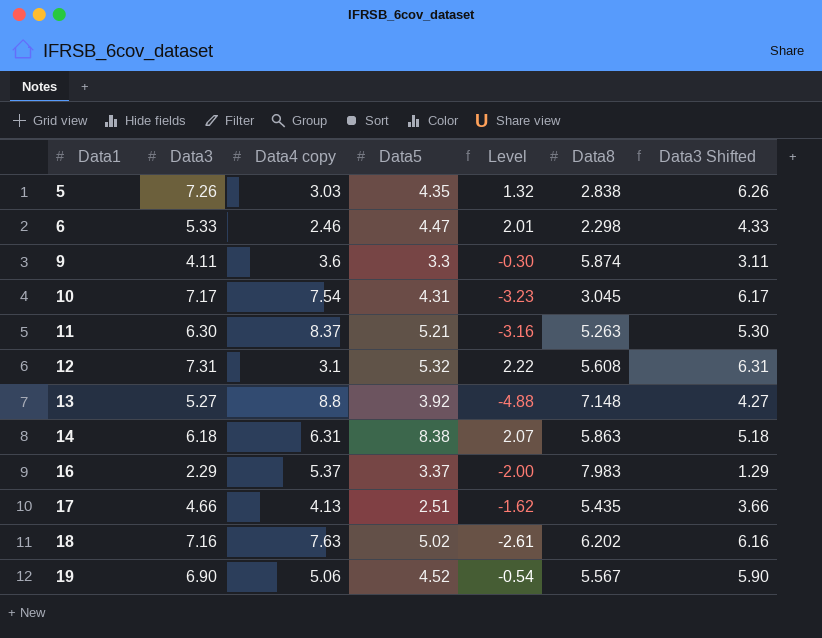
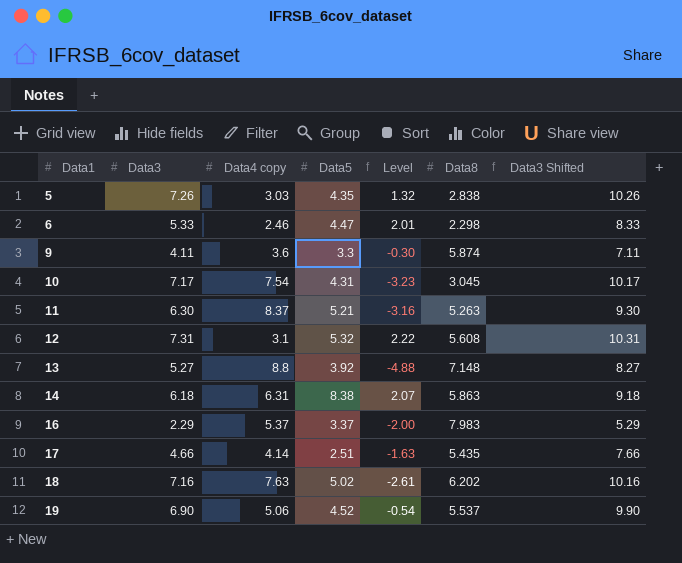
column Data3 Shifted | formula: [Data3] - 1 -> [Data3] + 3
17 | Data4 copy: 4.13 -> 4.14
17 | Level: -1.62 -> -1.63
19 | Data8: 5.567 -> 5.537

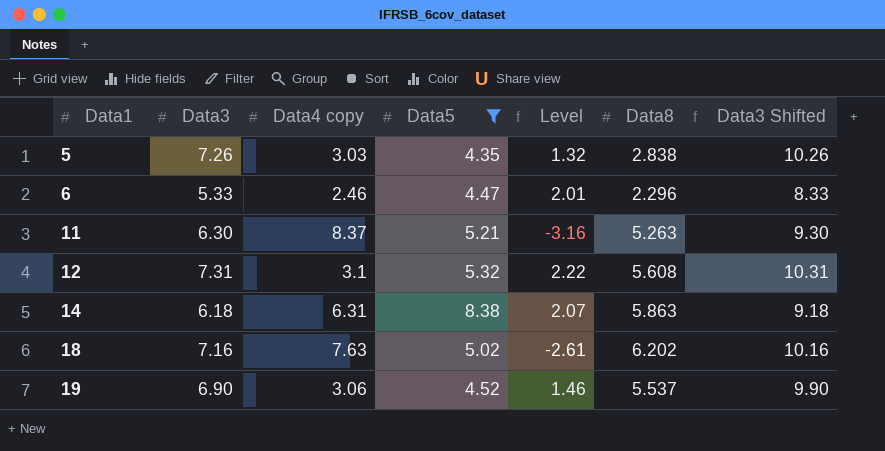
filter: none -> Data5 >= 4.35
6 | Data8: 2.298 -> 2.296
19 | Data4 copy: 5.06 -> 3.06
19 | Level: -0.54 -> 1.46

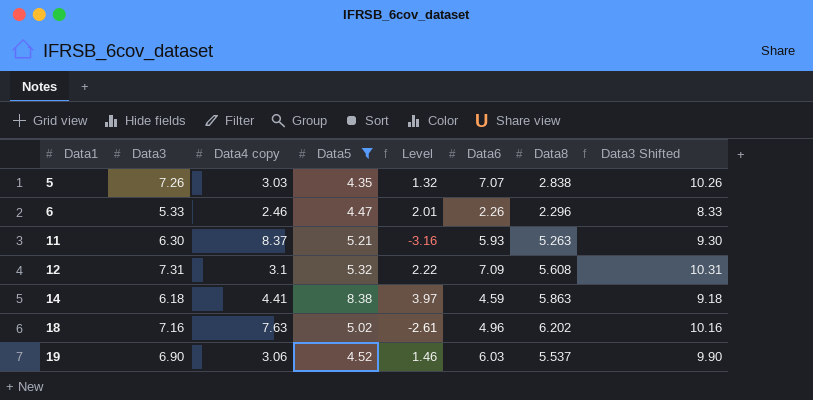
column Data6 | position: none -> 6
14 | Data4 copy: 6.31 -> 4.41
14 | Level: 2.07 -> 3.97

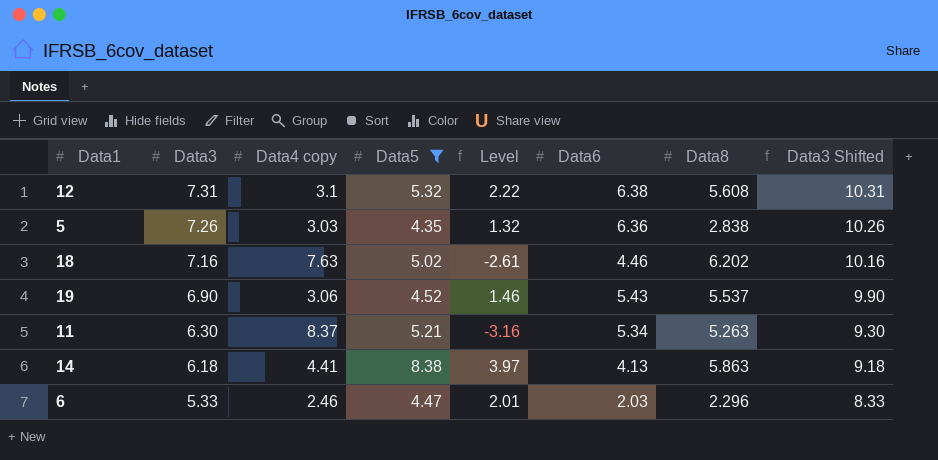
row order: Data1 ascending -> Data3 descending
12 | Data6: 7.09 -> 6.38
5 | Data6: 7.07 -> 6.36
18 | Data6: 4.96 -> 4.46
19 | Data6: 6.03 -> 5.43
11 | Data6: 5.93 -> 5.34
14 | Data6: 4.59 -> 4.13
6 | Data6: 2.26 -> 2.03

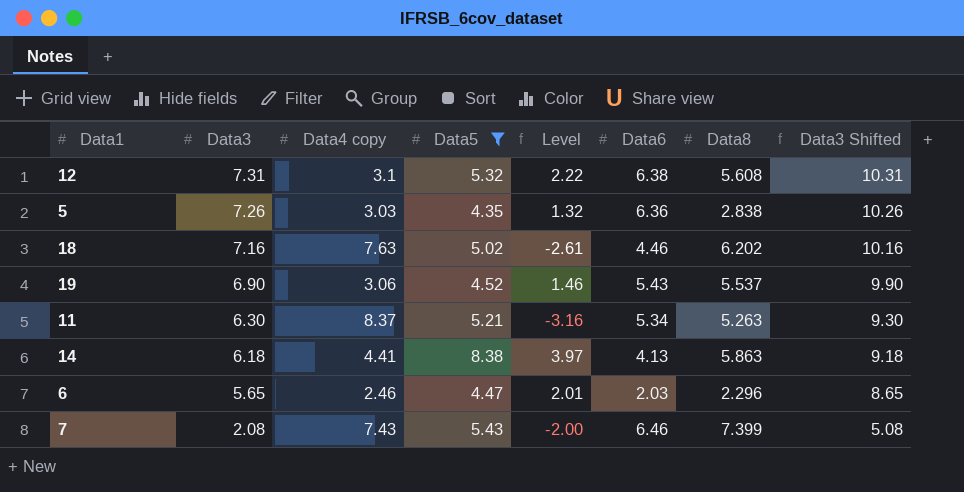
6 | Data3: 5.33 -> 5.65
6 | Data3 Shifted: 8.33 -> 8.65
row 7: none -> 2.08 | 7.43 | 5.43 | -2.00 | 6.46 | 7.399 | 5.08

